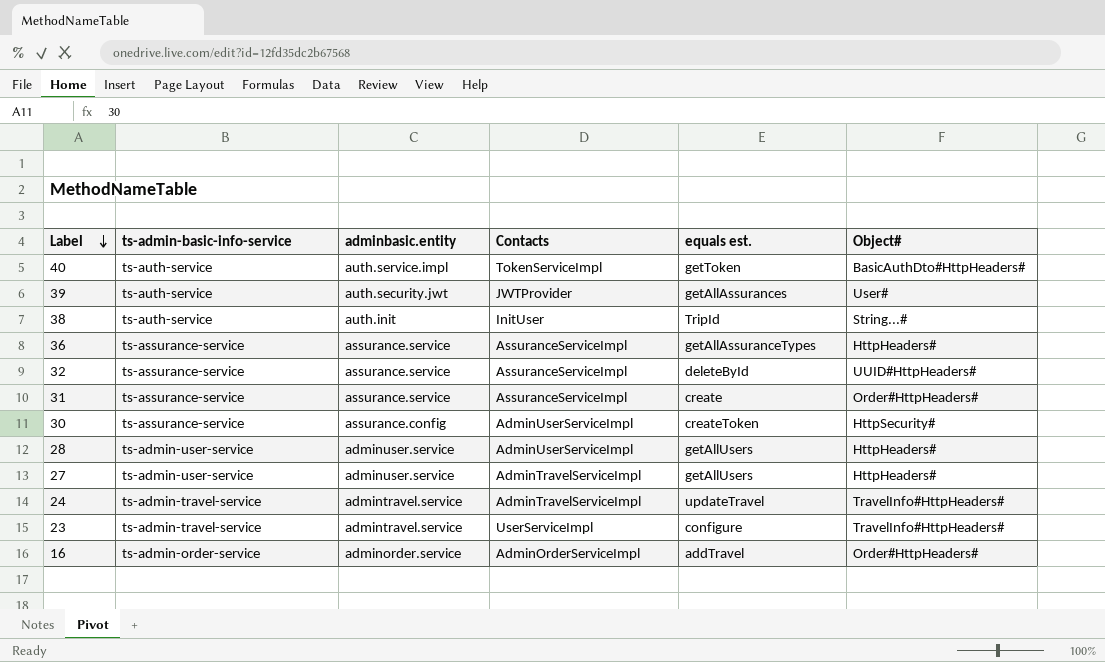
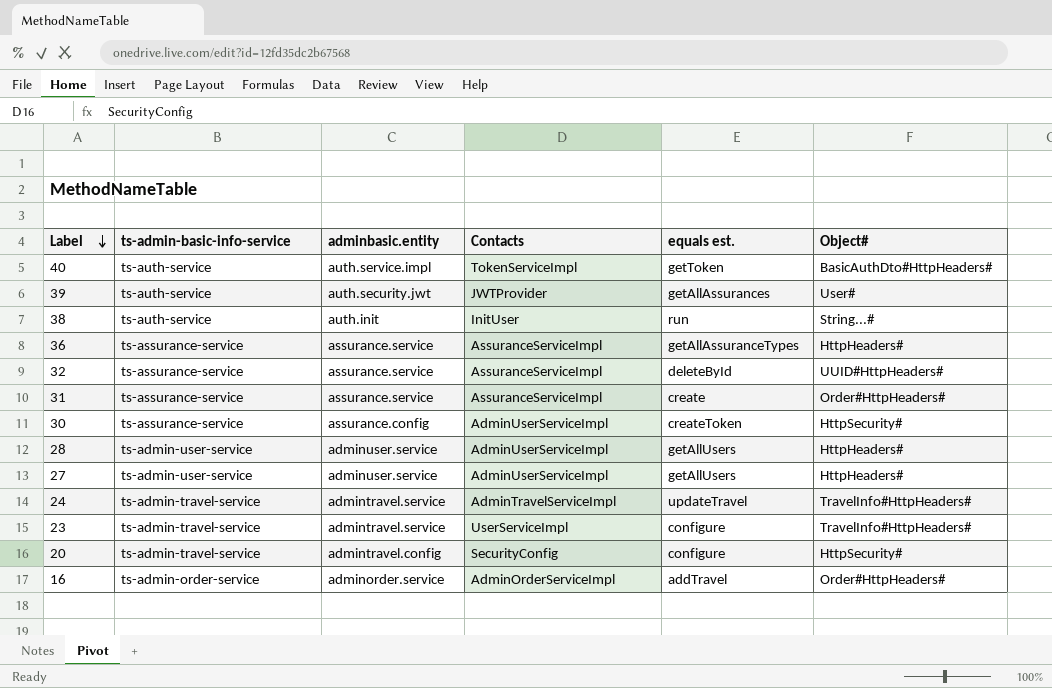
38 | equals est.: TripId -> run
27 | Contacts: AdminTravelServiceImpl -> AdminUserServiceImpl
row 20: none -> ts-admin-travel-service | admintravel.config | SecurityConfig | configure | HttpSecurity#

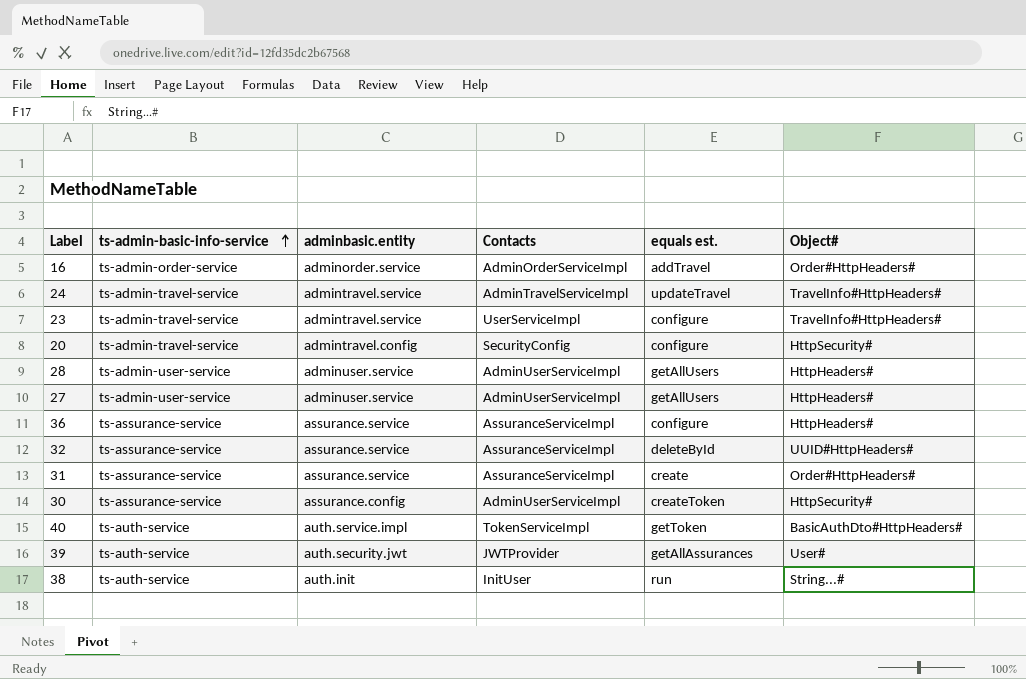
row order: Label descending -> ts-admin-basic-info-service ascending
36 | equals est.: getAllAssuranceTypes -> configure

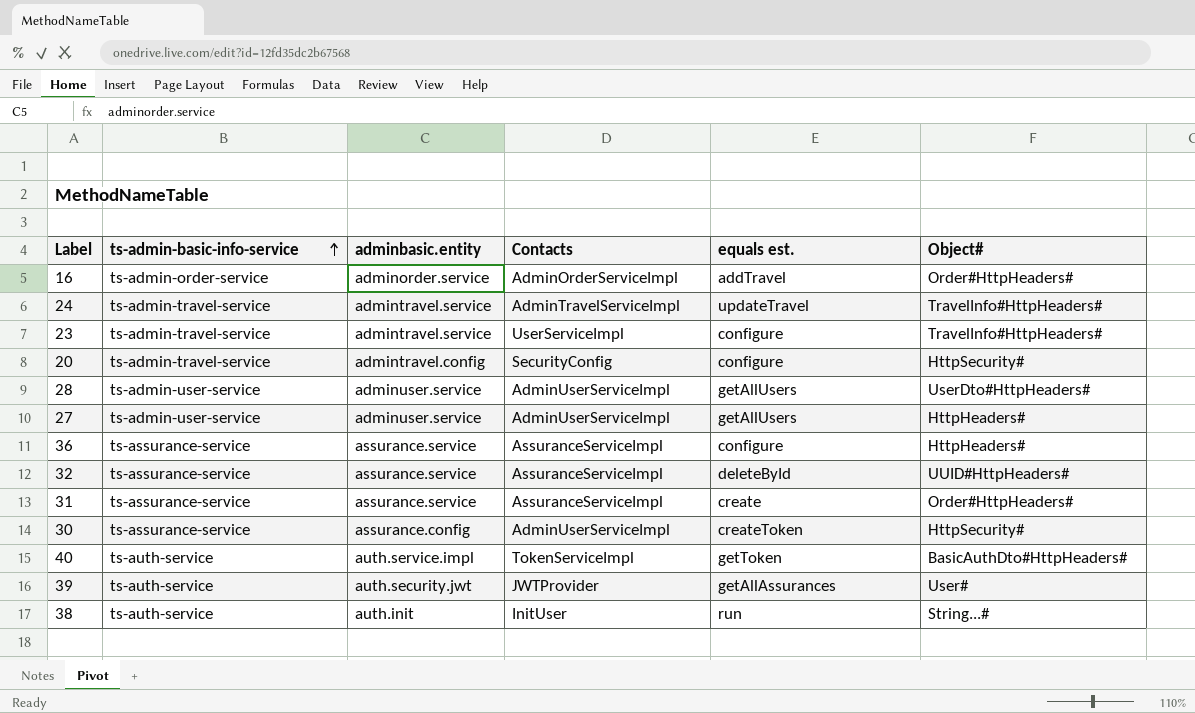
28 | Object#: HttpHeaders# -> UserDto#HttpHeaders#

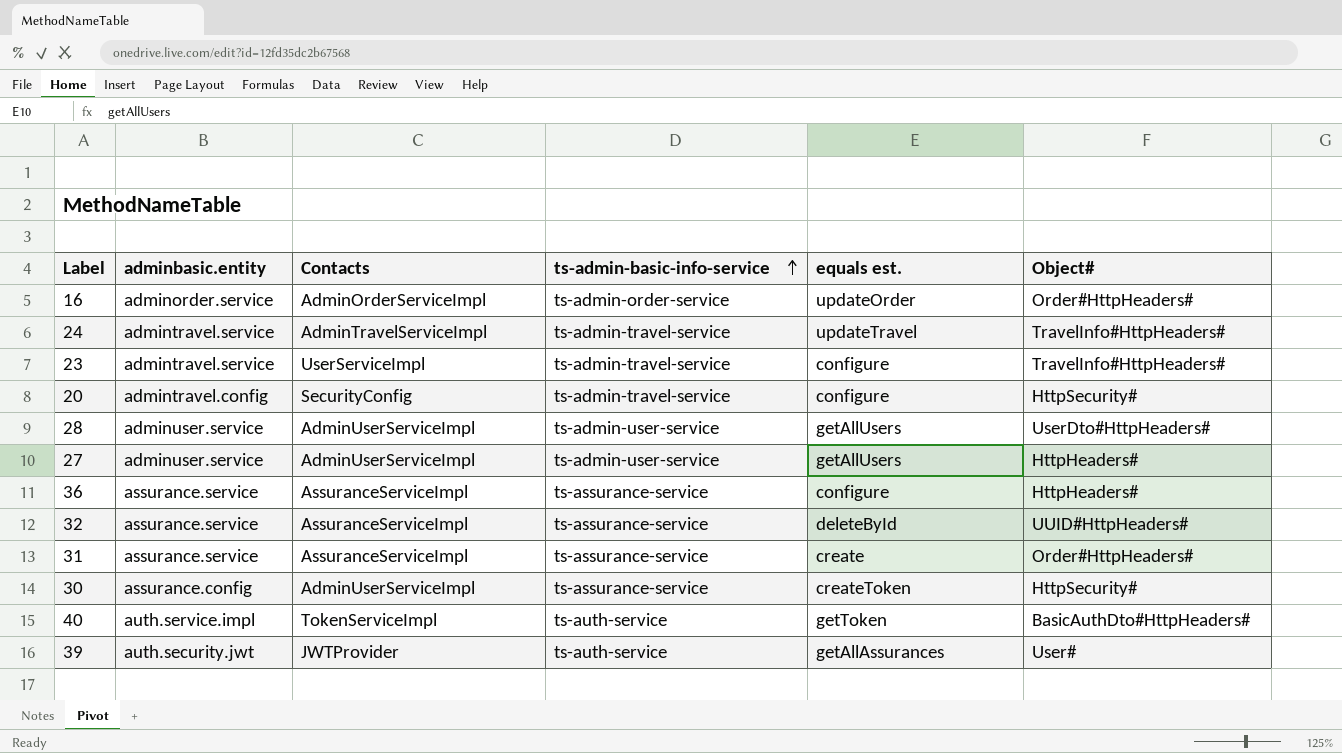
column ts-admin-basic-info-service | position: 2 -> 4
row 38: ts-auth-service | auth.init | InitUser | run | String...# -> none
16 | equals est.: addTravel -> updateOrder

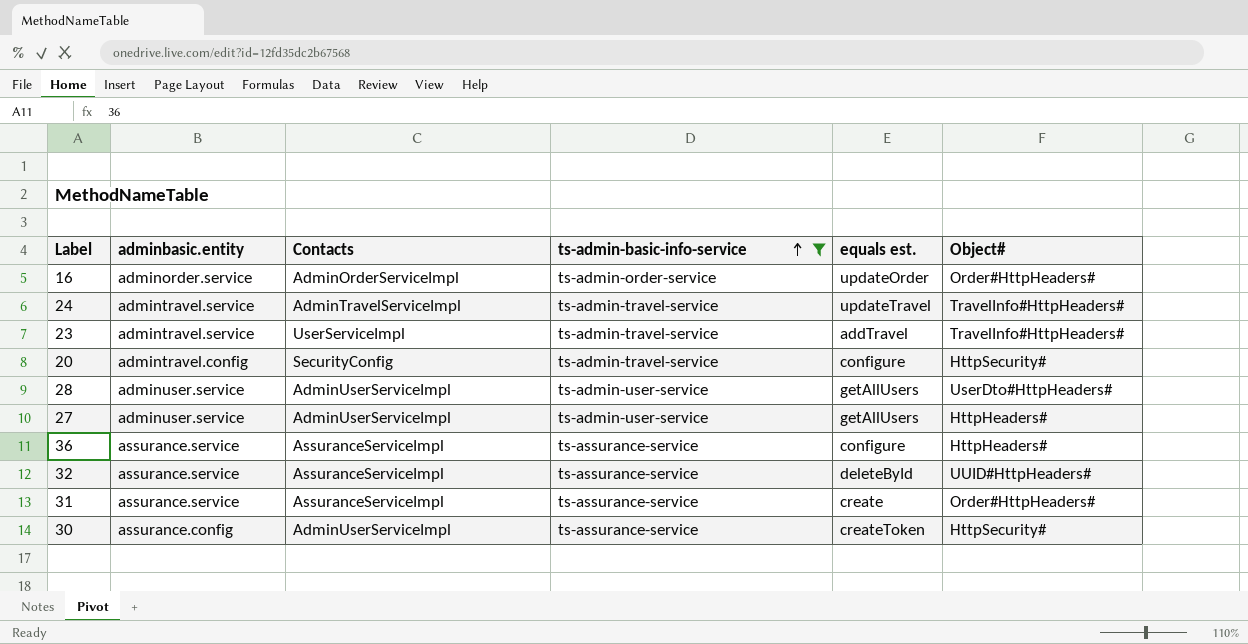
filter: none -> ts-admin-basic-info-service != ts-auth-service
23 | equals est.: configure -> addTravel

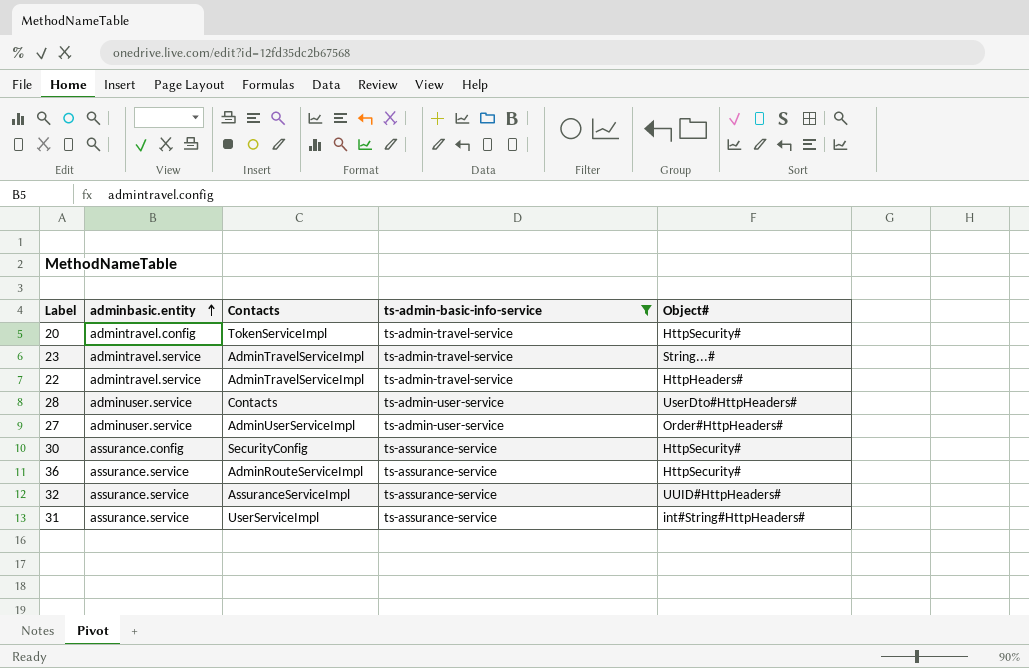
row order: ts-admin-basic-info-service ascending -> adminbasic.entity ascending
column equals est. | position: 5 -> none
row 16: adminorder.service | AdminOrderServiceImpl | ts-admin-order-service | updateOrder | Order#HttpHeaders# -> none
row 24: admintravel.service | AdminTravelServiceImpl | ts-admin-travel-service | updateTravel | TravelInfo#HttpHeaders# -> none
20 | Contacts: SecurityConfig -> TokenServiceImpl
23 | Contacts: UserServiceImpl -> AdminTravelServiceImpl
23 | Object#: TravelInfo#HttpHeaders# -> String...#
row 22: none -> admintravel.service | AdminTravelServiceImpl | ts-admin-travel-service | HttpHeaders#
28 | Contacts: AdminUserServiceImpl -> Contacts
27 | Object#: HttpHeaders# -> Order#HttpHeaders#
30 | Contacts: AdminUserServiceImpl -> SecurityConfig
36 | Contacts: AssuranceServiceImpl -> AdminRouteServiceImpl
36 | Object#: HttpHeaders# -> HttpSecurity#
31 | Contacts: AssuranceServiceImpl -> UserServiceImpl
31 | Object#: Order#HttpHeaders# -> int#String#HttpHeaders#

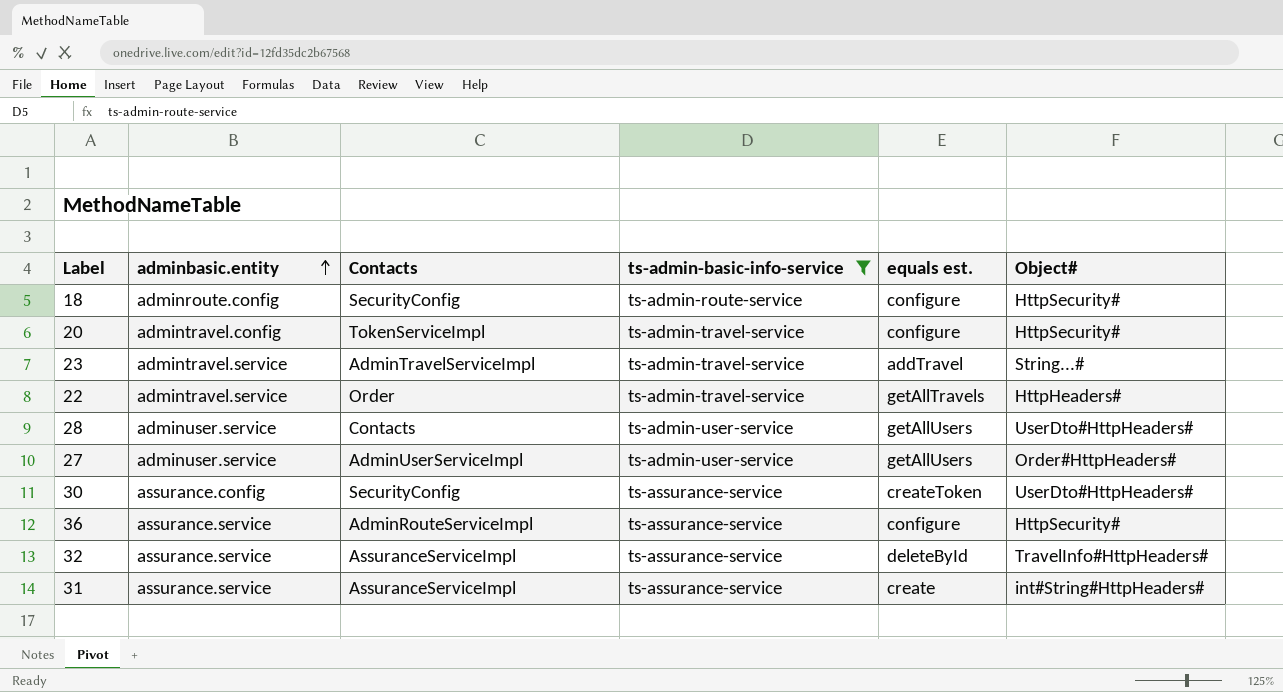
column equals est. | position: none -> 5
row 18: none -> adminroute.config | SecurityConfig | ts-admin-route-service | configure | HttpSecurity#
22 | Contacts: AdminTravelServiceImpl -> Order
30 | Object#: HttpSecurity# -> UserDto#HttpHeaders#
32 | Object#: UUID#HttpHeaders# -> TravelInfo#HttpHeaders#
31 | Contacts: UserServiceImpl -> AssuranceServiceImpl

